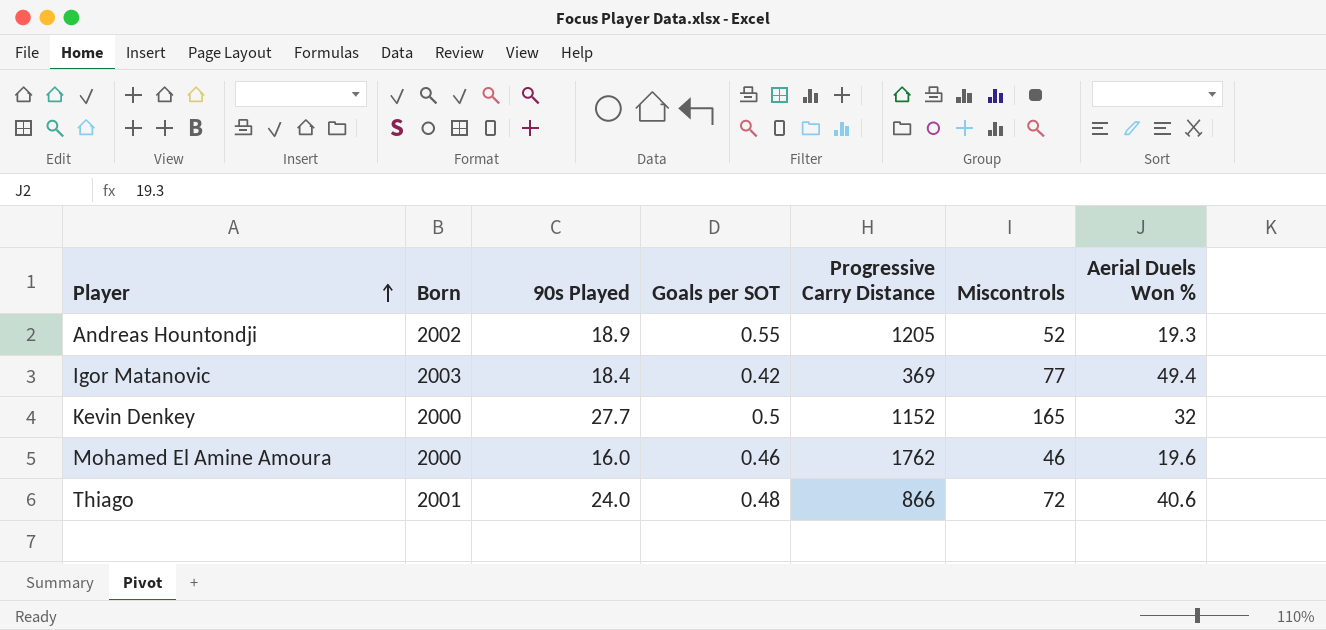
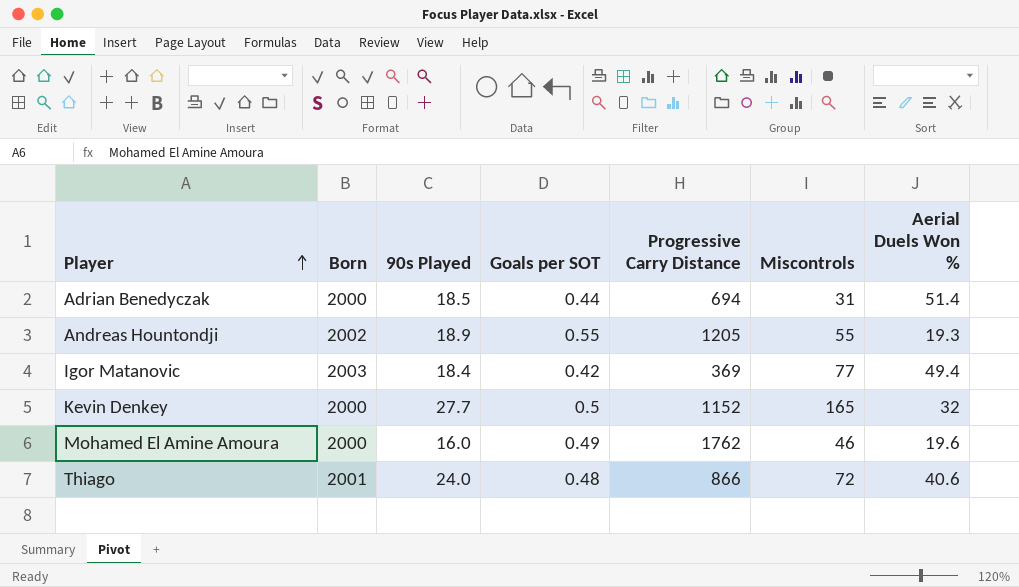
row Adrian Benedyczak: none -> 2000 | 18.5 | 0.44 | 694 | 31 | 51.4
Andreas Hountondji | Miscontrols: 52 -> 55
Mohamed El Amine Amoura | Goals per SOT: 0.46 -> 0.49

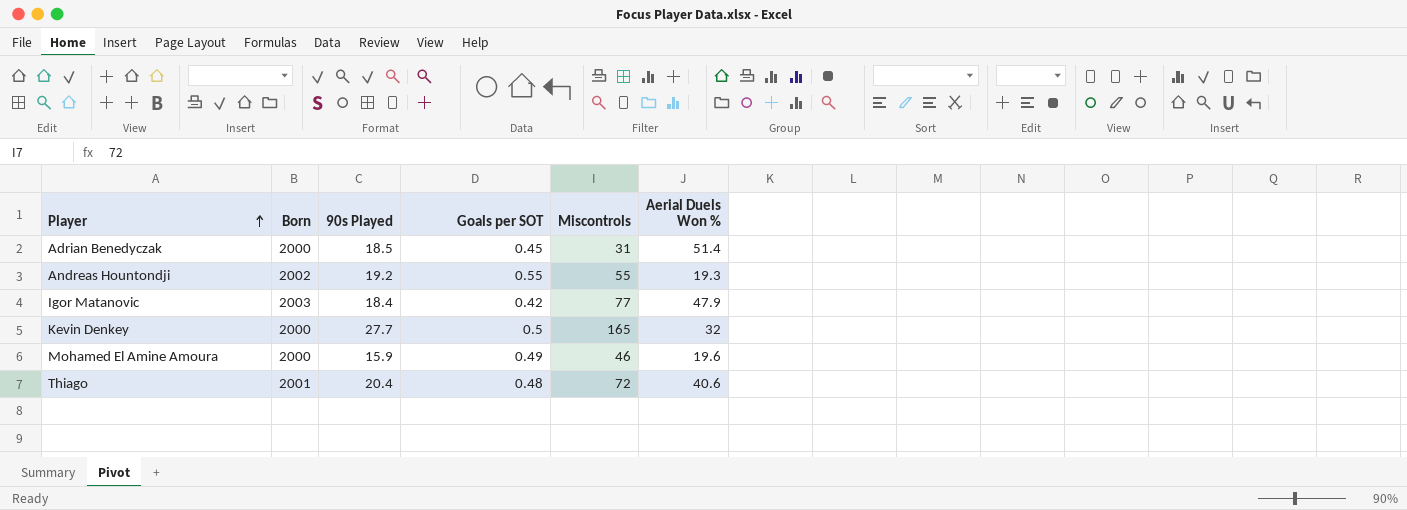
column Progressive Carry Distance | position: 5 -> none
Adrian Benedyczak | Goals per SOT: 0.44 -> 0.45
Andreas Hountondji | 90s Played: 18.9 -> 19.2
Igor Matanovic | Aerial Duels Won %: 49.4 -> 47.9
Mohamed El Amine Amoura | 90s Played: 16.0 -> 15.9
Thiago | 90s Played: 24.0 -> 20.4

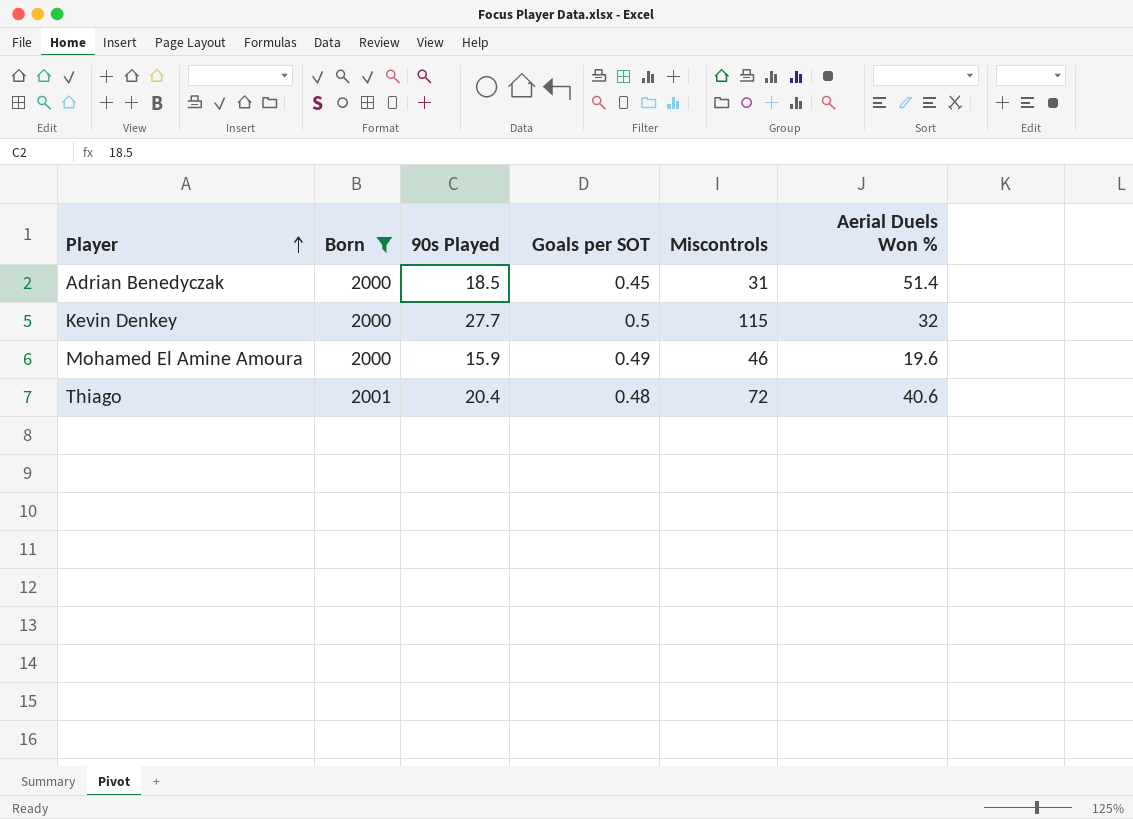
filter: none -> Born <= 2001
Kevin Denkey | Miscontrols: 165 -> 115

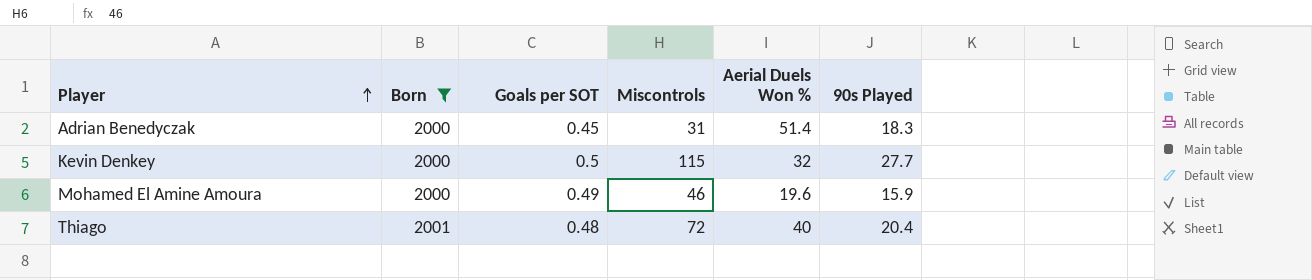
column 90s Played | position: 3 -> 6
Adrian Benedyczak | 90s Played: 18.5 -> 18.3
Thiago | Aerial Duels Won %: 40.6 -> 40

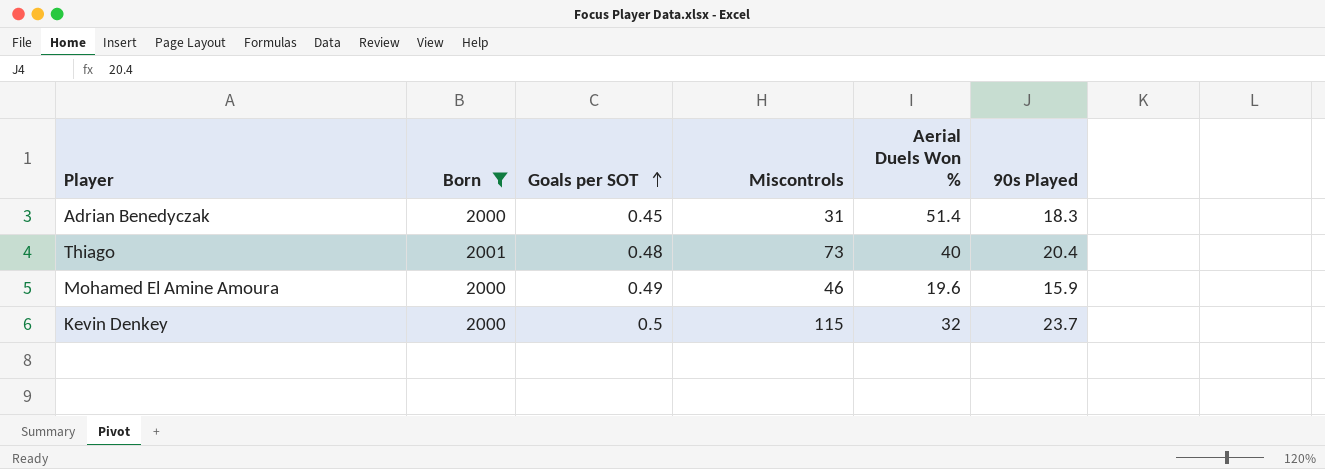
row order: Player ascending -> Goals per SOT ascending
Thiago | Miscontrols: 72 -> 73
Kevin Denkey | 90s Played: 27.7 -> 23.7

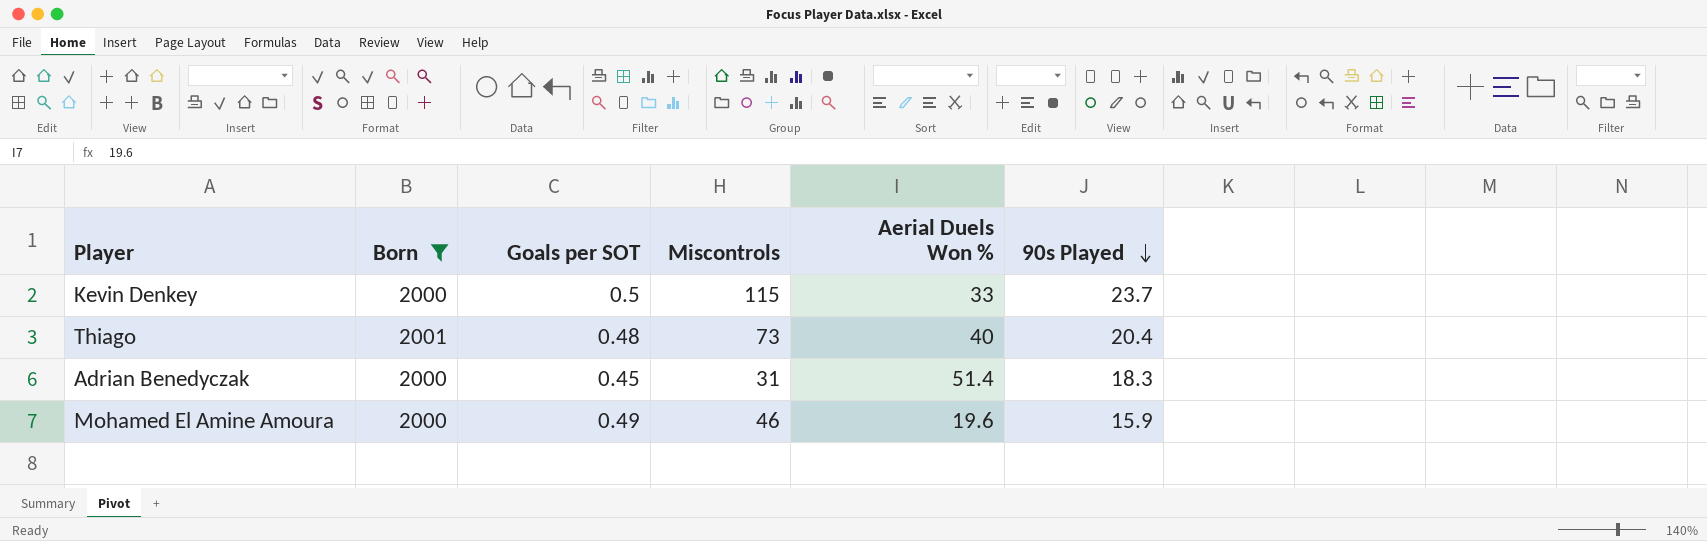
row order: Goals per SOT ascending -> 90s Played descending
Kevin Denkey | Aerial Duels Won %: 32 -> 33

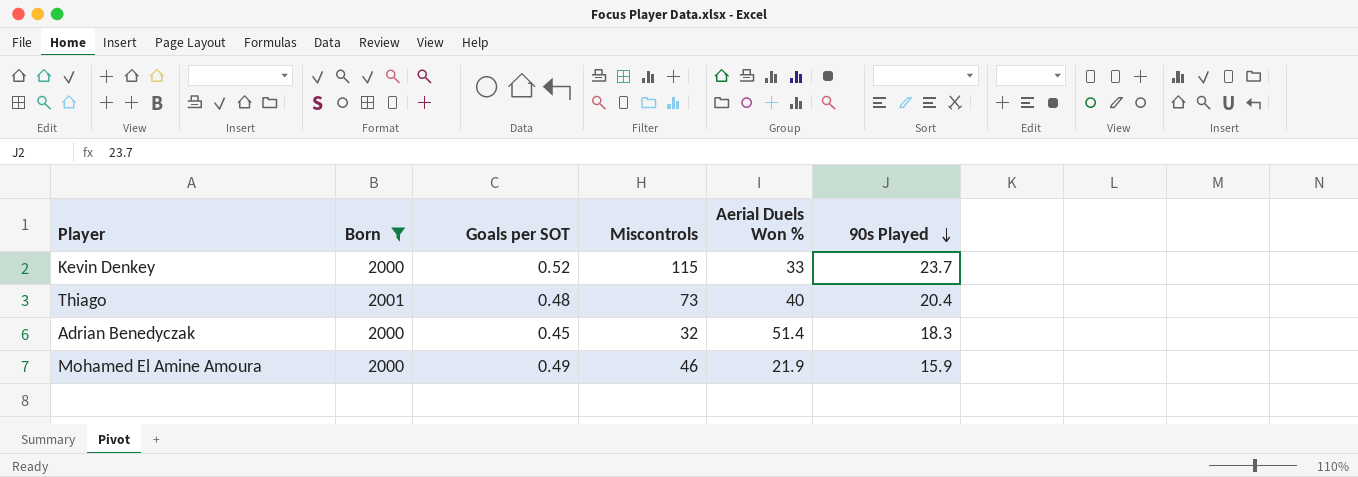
Kevin Denkey | Goals per SOT: 0.5 -> 0.52
Adrian Benedyczak | Miscontrols: 31 -> 32
Mohamed El Amine Amoura | Aerial Duels Won %: 19.6 -> 21.9

